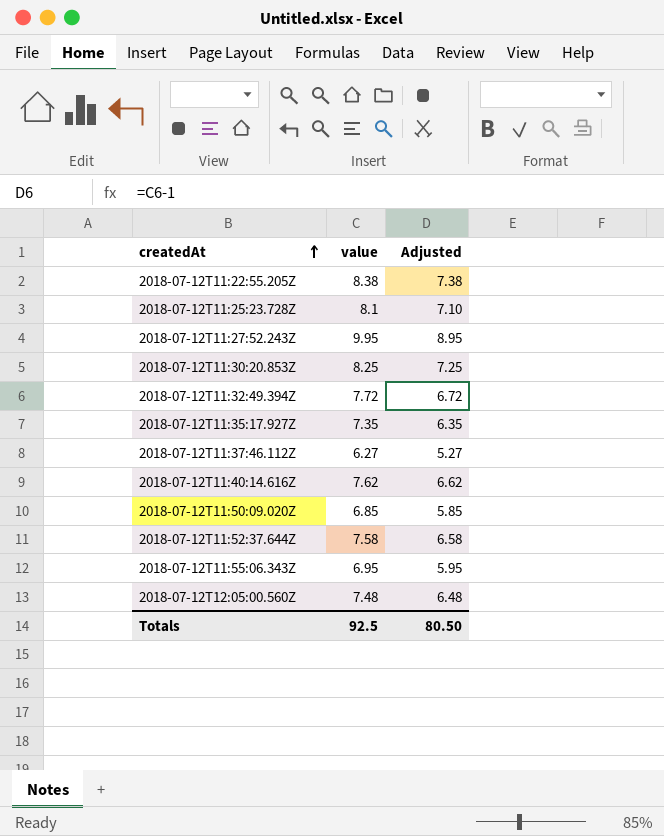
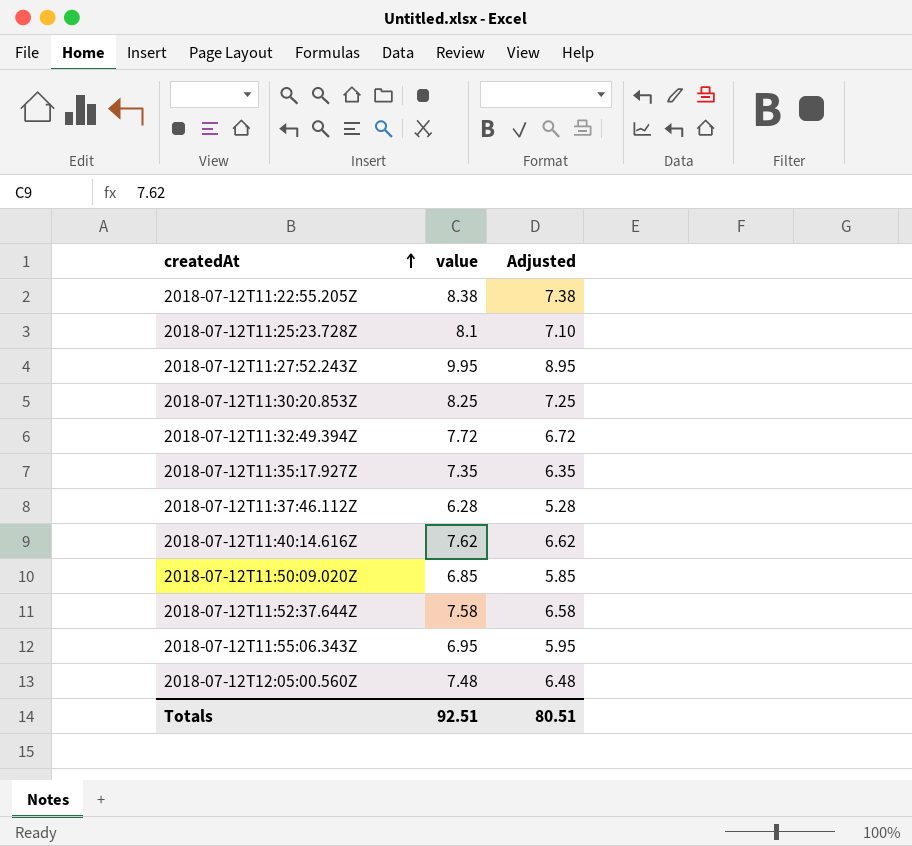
2018-07-12T11:37:46.112Z | value: 6.27 -> 6.28
2018-07-12T11:37:46.112Z | Adjusted: 5.27 -> 5.28
Totals | value: 92.5 -> 92.51
Totals | Adjusted: 80.50 -> 80.51

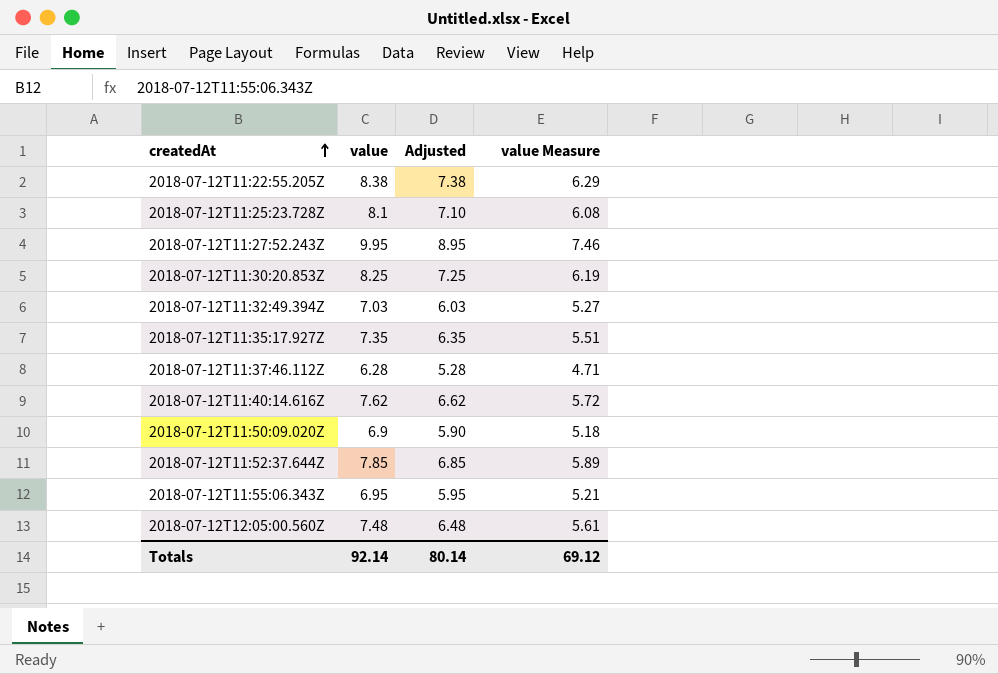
column value Measure | formula: none -> [value] * 0.75
2018-07-12T11:32:49.394Z | value: 7.72 -> 7.03
2018-07-12T11:32:49.394Z | Adjusted: 6.72 -> 6.03
2018-07-12T11:50:09.020Z | value: 6.85 -> 6.9
2018-07-12T11:50:09.020Z | Adjusted: 5.85 -> 5.90
2018-07-12T11:52:37.644Z | value: 7.58 -> 7.85
2018-07-12T11:52:37.644Z | Adjusted: 6.58 -> 6.85
Totals | value: 92.51 -> 92.14
Totals | Adjusted: 80.51 -> 80.14

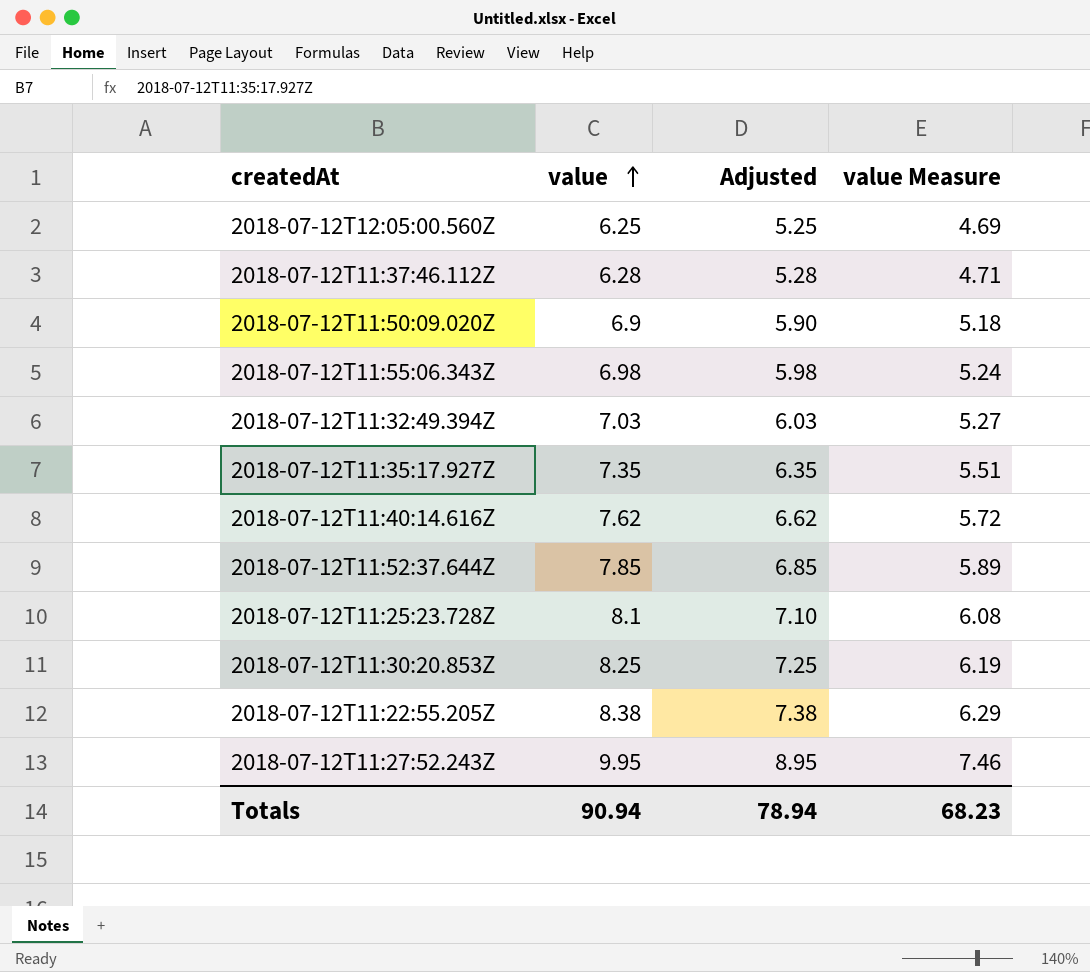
row order: createdAt ascending -> value ascending
2018-07-12T12:05:00.560Z | value: 7.48 -> 6.25
2018-07-12T12:05:00.560Z | Adjusted: 6.48 -> 5.25
2018-07-12T12:05:00.560Z | value Measure: 5.61 -> 4.69
2018-07-12T11:55:06.343Z | value: 6.95 -> 6.98
2018-07-12T11:55:06.343Z | Adjusted: 5.95 -> 5.98
2018-07-12T11:55:06.343Z | value Measure: 5.21 -> 5.24
Totals | value: 92.14 -> 90.94
Totals | Adjusted: 80.14 -> 78.94
Totals | value Measure: 69.12 -> 68.23

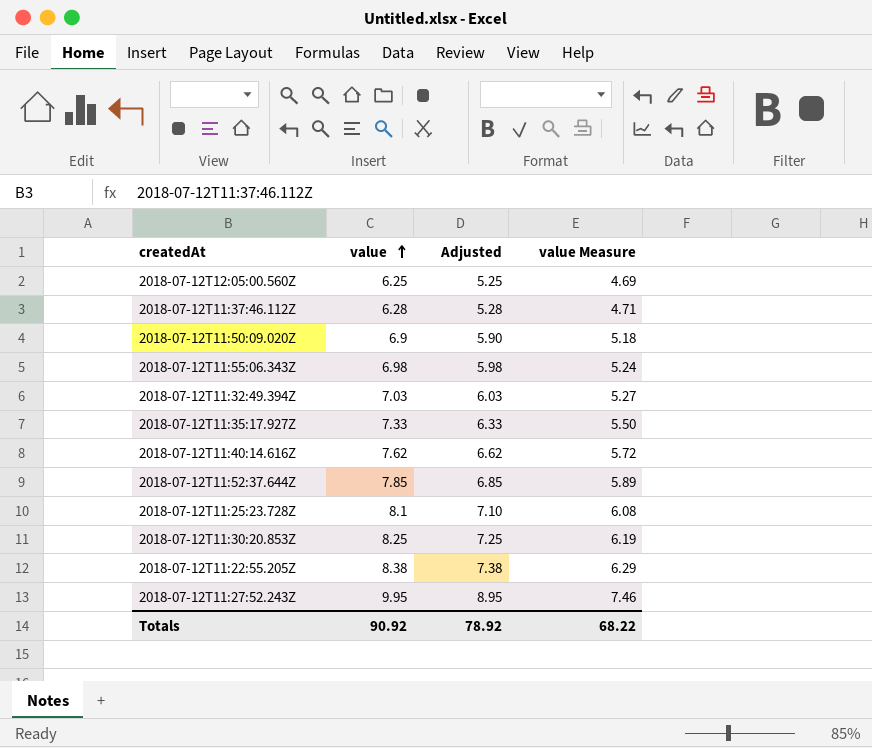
2018-07-12T11:35:17.927Z | value: 7.35 -> 7.33
2018-07-12T11:35:17.927Z | Adjusted: 6.35 -> 6.33
2018-07-12T11:35:17.927Z | value Measure: 5.51 -> 5.50
Totals | value: 90.94 -> 90.92
Totals | Adjusted: 78.94 -> 78.92
Totals | value Measure: 68.23 -> 68.22

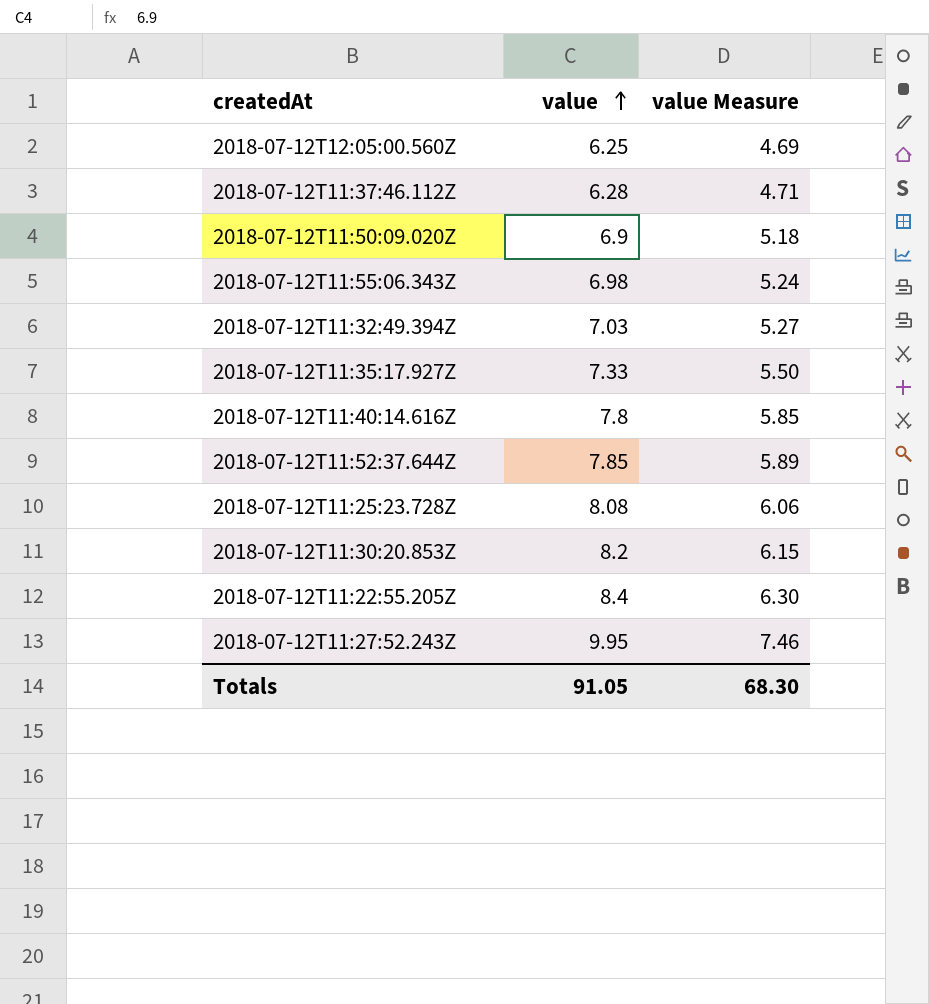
column Adjusted | formula: [value] - 1 -> none
2018-07-12T11:40:14.616Z | value: 7.62 -> 7.8
2018-07-12T11:40:14.616Z | value Measure: 5.72 -> 5.85
2018-07-12T11:25:23.728Z | value: 8.1 -> 8.08
2018-07-12T11:25:23.728Z | value Measure: 6.08 -> 6.06
2018-07-12T11:30:20.853Z | value: 8.25 -> 8.2
2018-07-12T11:30:20.853Z | value Measure: 6.19 -> 6.15
2018-07-12T11:22:55.205Z | value: 8.38 -> 8.4
2018-07-12T11:22:55.205Z | value Measure: 6.29 -> 6.30
Totals | value: 90.92 -> 91.05
Totals | value Measure: 68.22 -> 68.30

